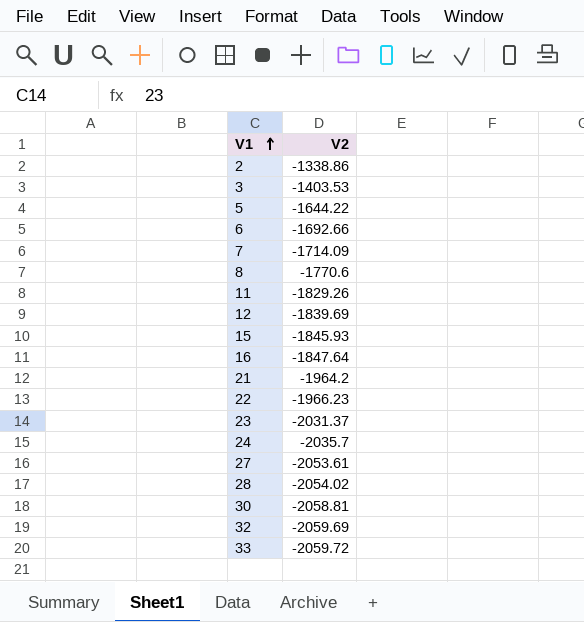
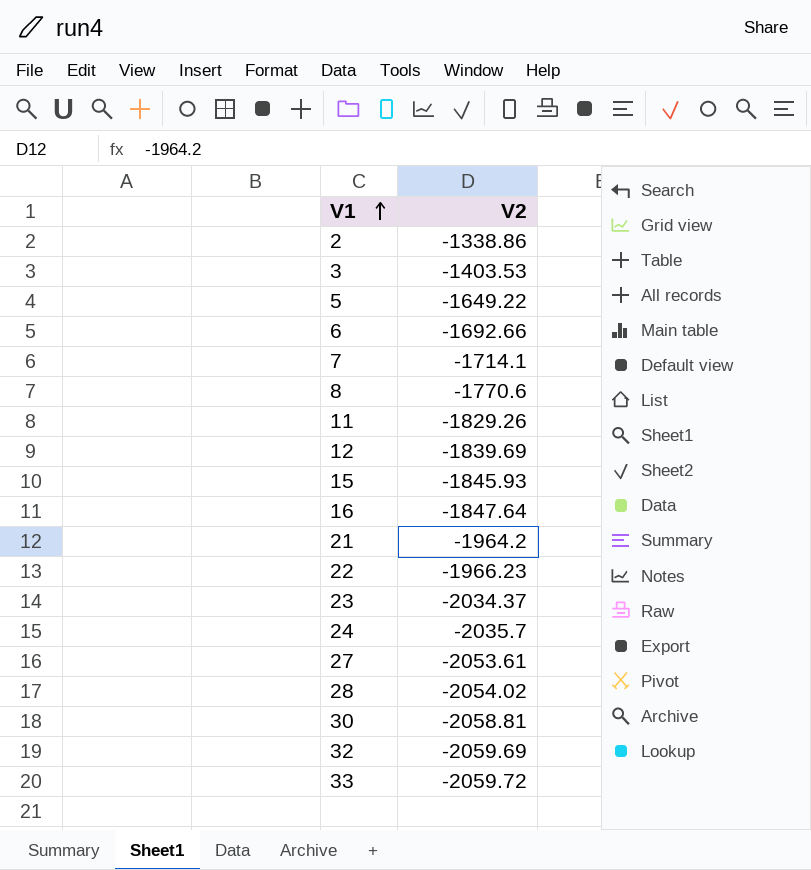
5 | V2: -1644.22 -> -1649.22
7 | V2: -1714.09 -> -1714.1
23 | V2: -2031.37 -> -2034.37

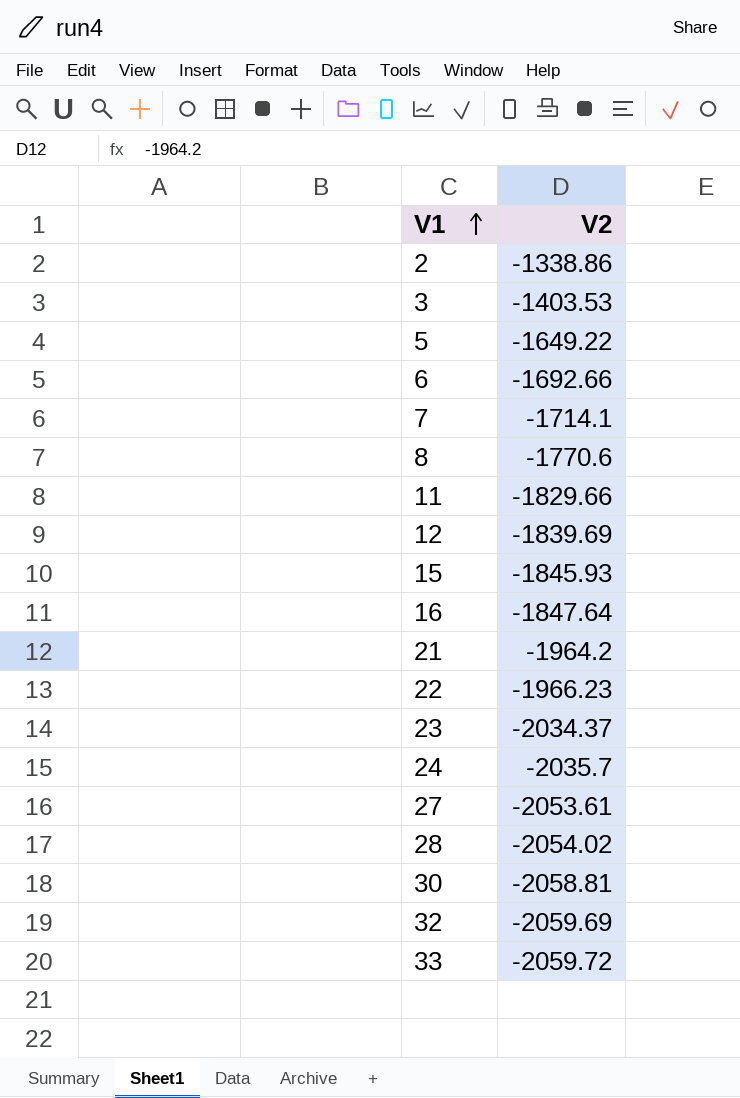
11 | V2: -1829.26 -> -1829.66

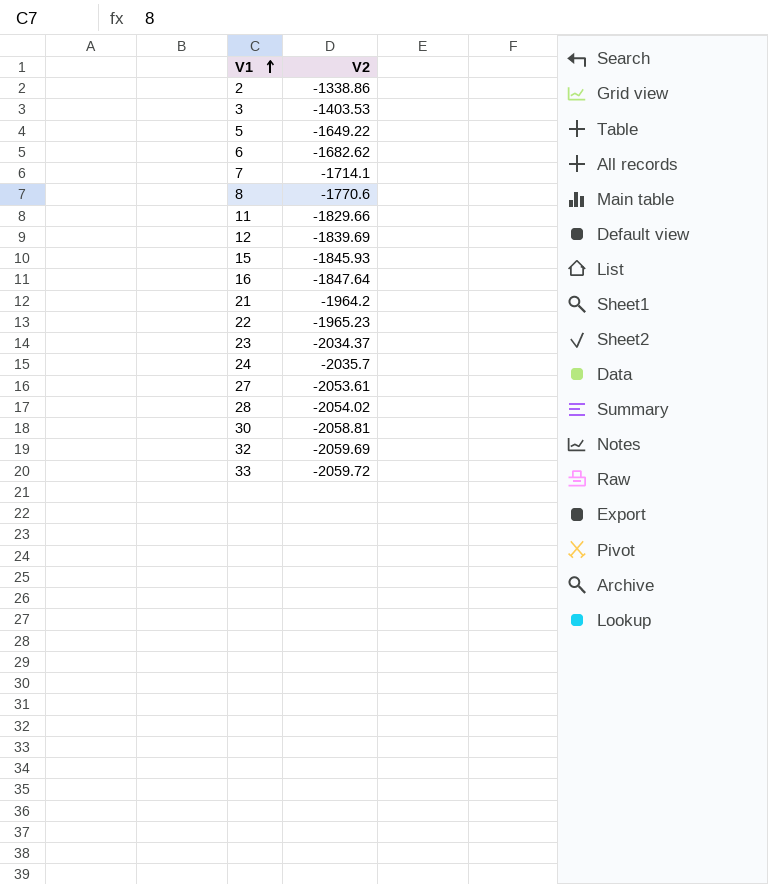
6 | V2: -1692.66 -> -1682.62
22 | V2: -1966.23 -> -1965.23

